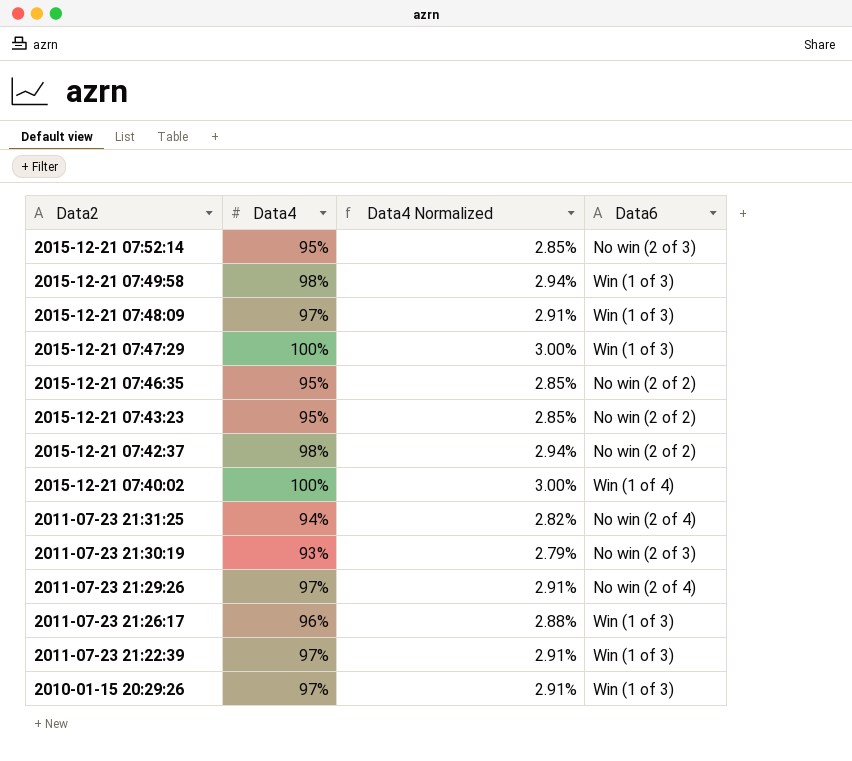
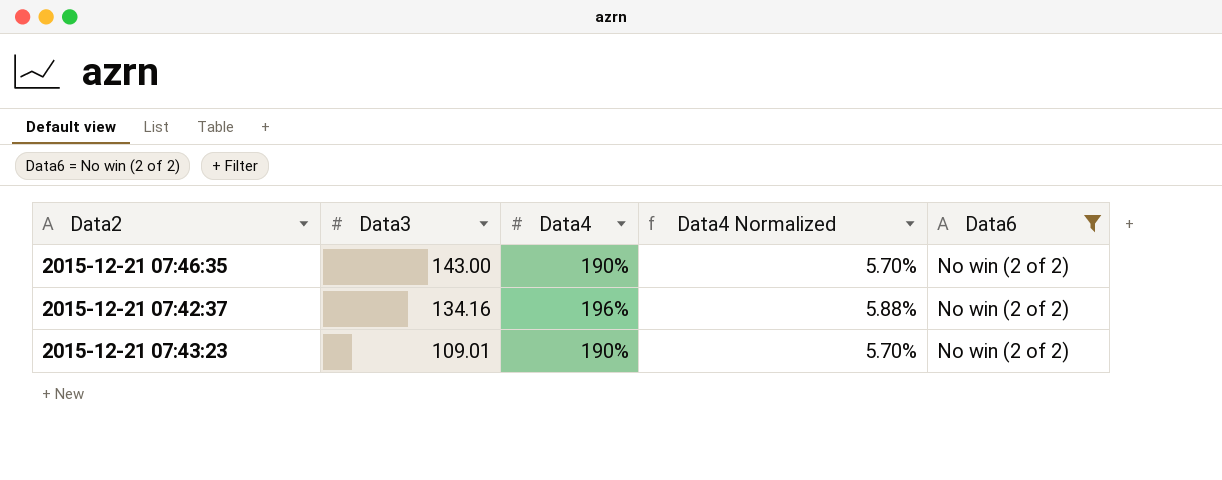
filter: none -> Data6 = No win (2 of 2)
row order: Data2 descending -> Data3 descending
column Data3 | position: none -> 2
2015-12-21 07:46:35 | Data4: 95% -> 190%
2015-12-21 07:46:35 | Data4 Normalized: 2.85% -> 5.70%
2015-12-21 07:42:37 | Data4: 98% -> 196%
2015-12-21 07:42:37 | Data4 Normalized: 2.94% -> 5.88%
2015-12-21 07:43:23 | Data4: 95% -> 190%
2015-12-21 07:43:23 | Data4 Normalized: 2.85% -> 5.70%

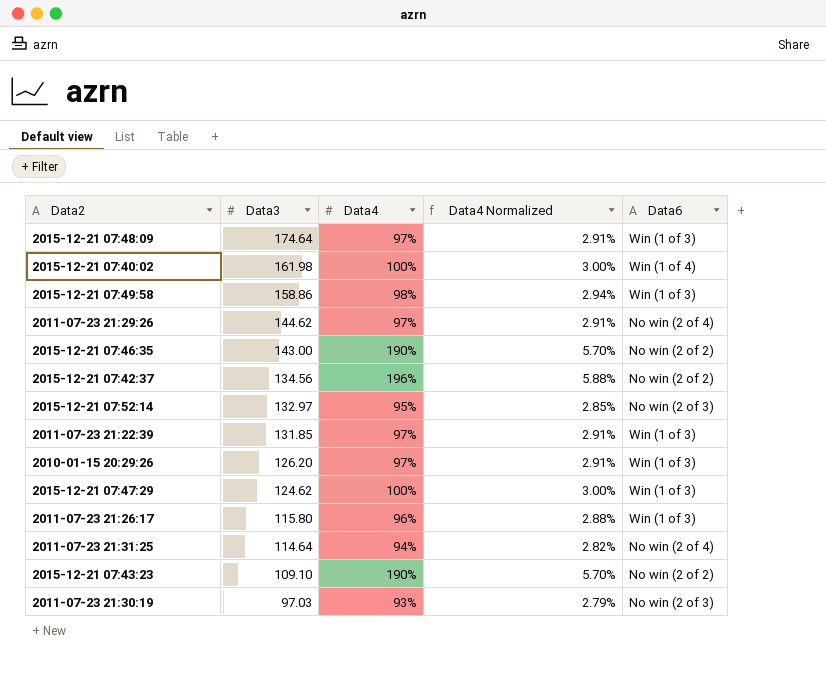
filter: Data6 = No win (2 of 2) -> none
2015-12-21 07:42:37 | Data3: 134.16 -> 134.56
2015-12-21 07:43:23 | Data3: 109.01 -> 109.10

